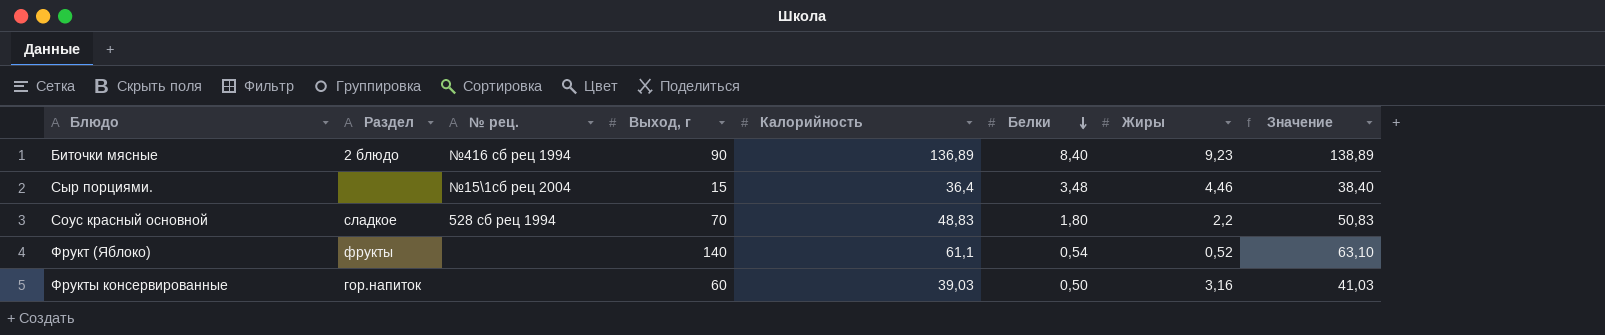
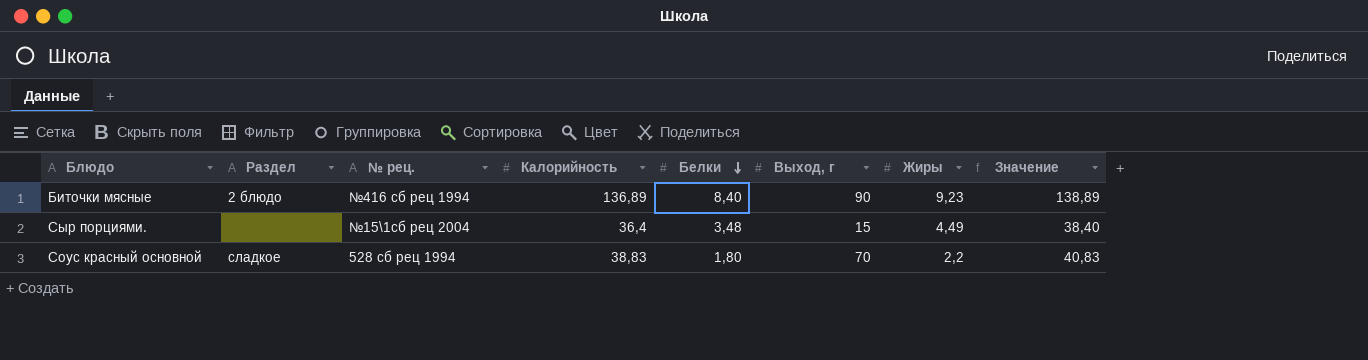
column Выход, г | position: 4 -> 6
row Фрукт (Яблоко): фрукты | none | 140 | 61,1 | 0,54 | 0,52 | 63,10 -> none
row Фрукты консервированные: гор.напиток | none | 60 | 39,03 | 0,50 | 3,16 | 41,03 -> none
Сыр порциями. | Жиры: 4,46 -> 4,49
Соус красный основной | Калорийность: 48,83 -> 38,83
Соус красный основной | Значение: 50,83 -> 40,83

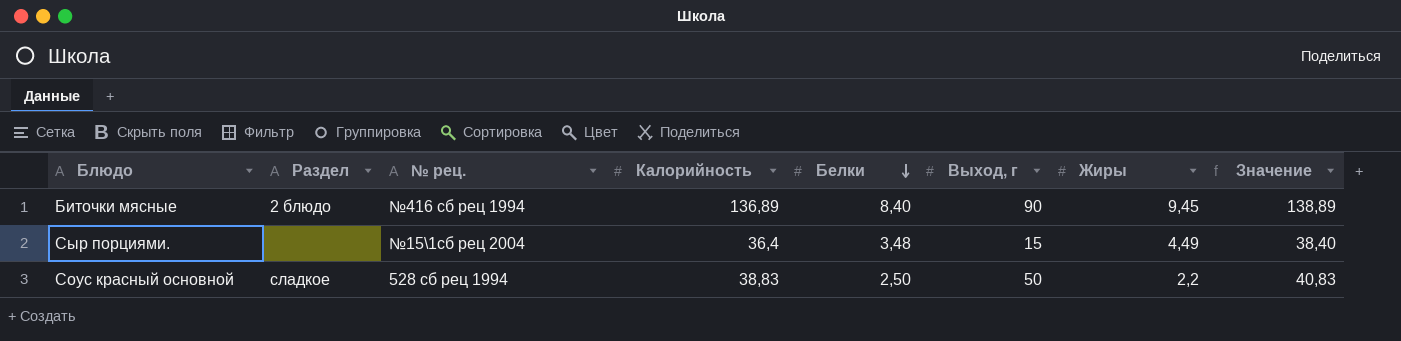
Биточки мясные | Жиры: 9,23 -> 9,45
Соус красный основной | Белки: 1,80 -> 2,50
Соус красный основной | Выход, г: 70 -> 50

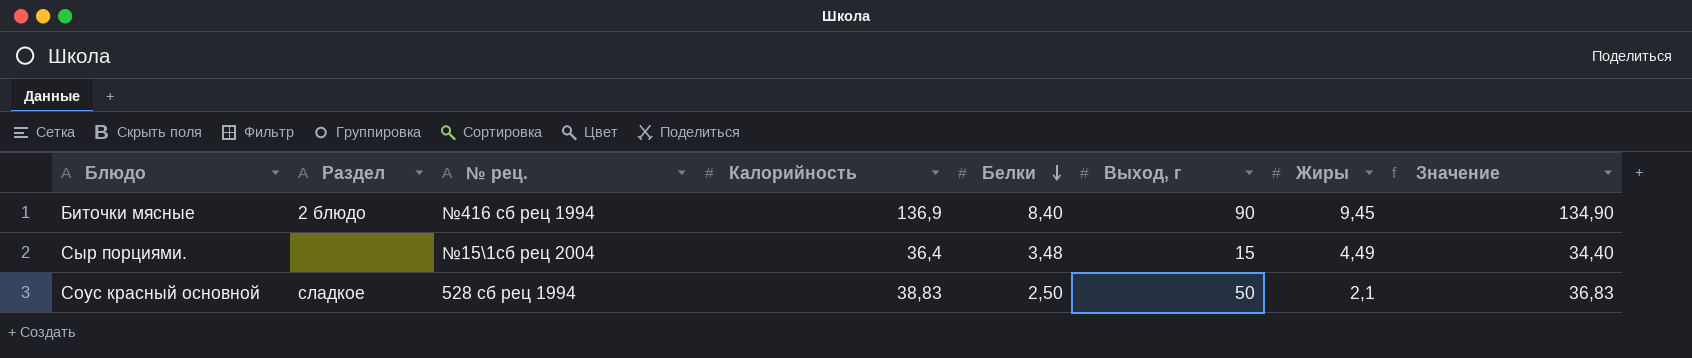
column Значение | formula: [Калорийность] + 2 -> [Калорийность] - 2
Биточки мясные | Калорийность: 136,89 -> 136,9
Соус красный основной | Жиры: 2,2 -> 2,1

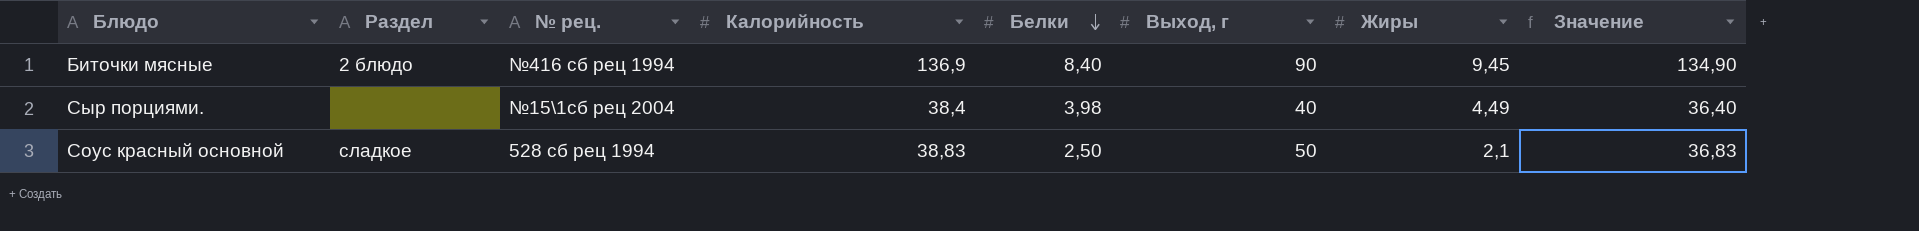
Сыр порциями. | Калорийность: 36,4 -> 38,4
Сыр порциями. | Белки: 3,48 -> 3,98
Сыр порциями. | Выход, г: 15 -> 40
Сыр порциями. | Значение: 34,40 -> 36,40

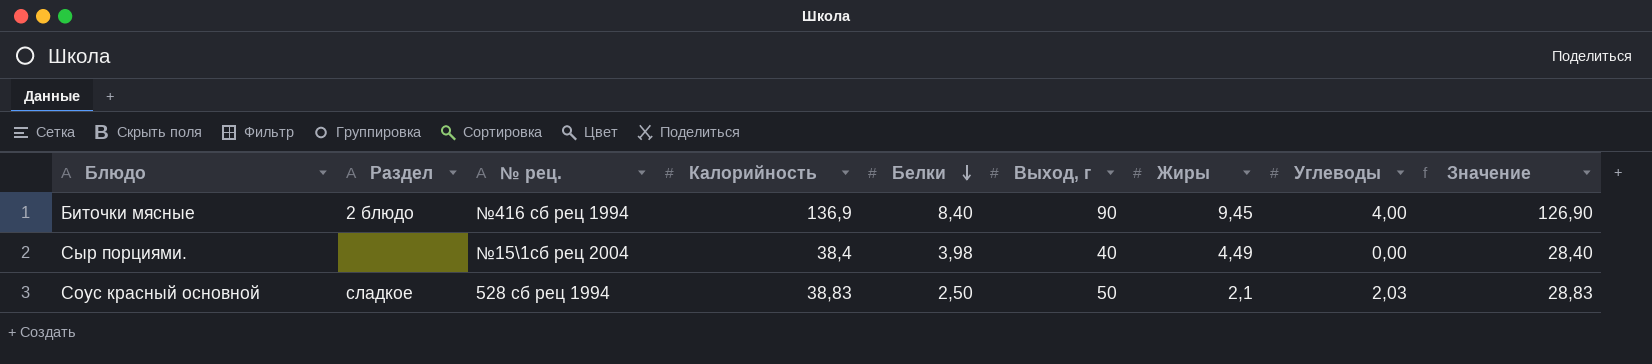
column Углеводы | position: none -> 8
column Значение | formula: [Калорийность] - 2 -> [Калорийность] - 10

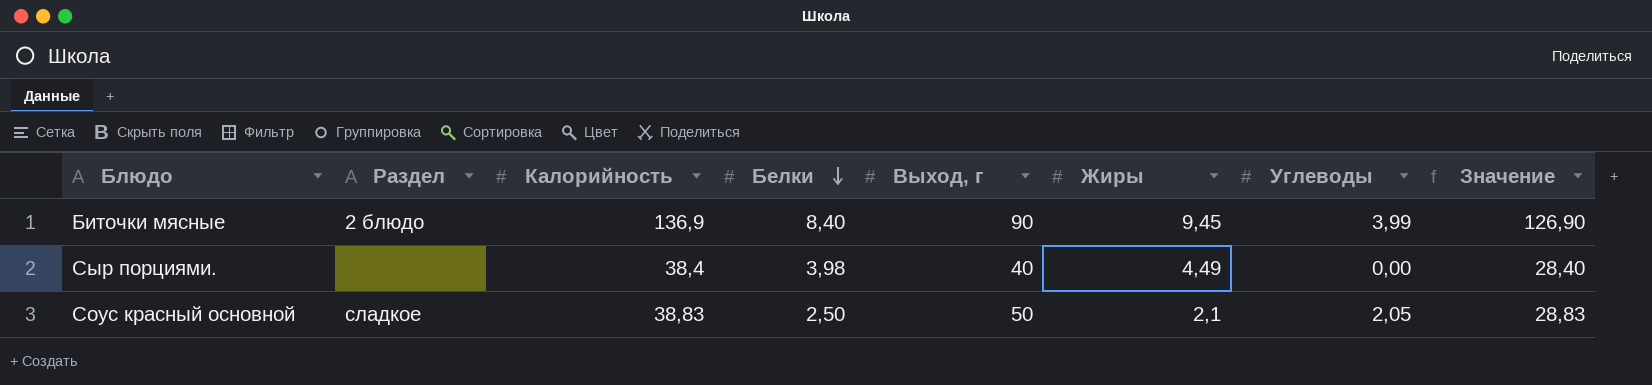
column № рец. | position: 3 -> none
Биточки мясные | Углеводы: 4,00 -> 3,99
Соус красный основной | Углеводы: 2,03 -> 2,05

